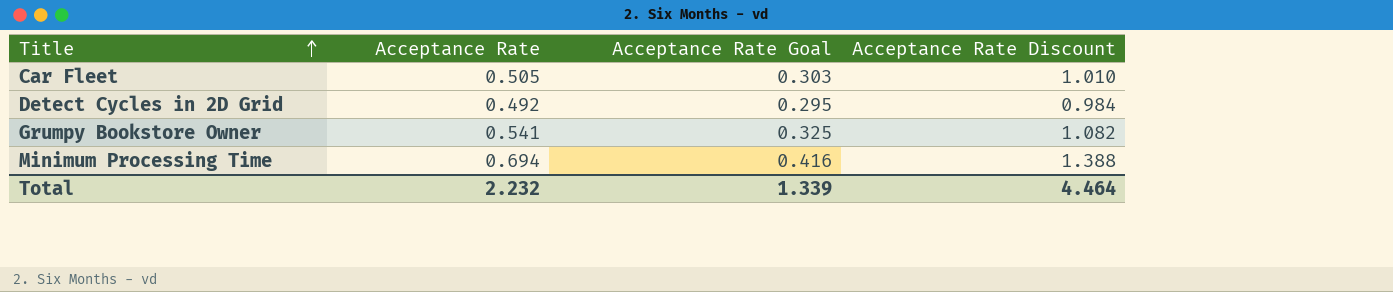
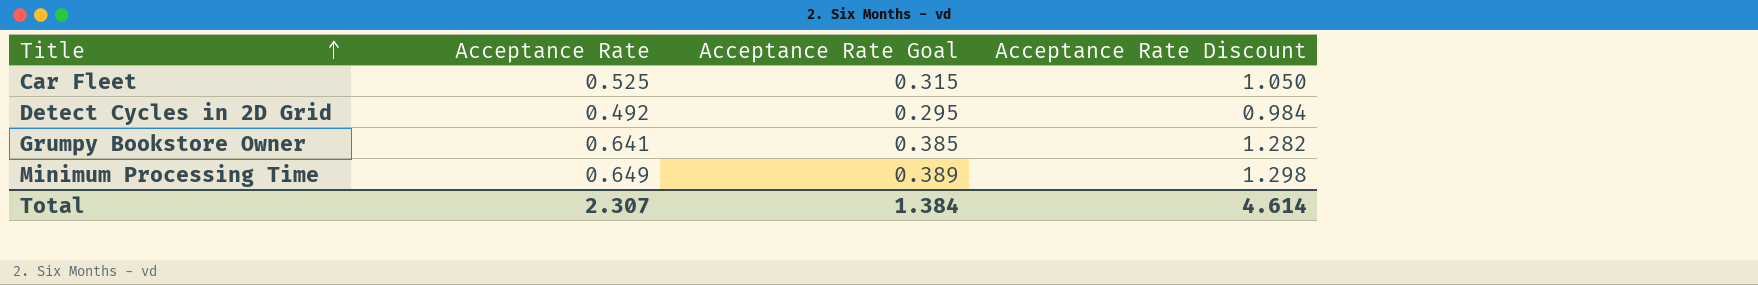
Car Fleet | Acceptance Rate: 0.505 -> 0.525
Car Fleet | Acceptance Rate Goal: 0.303 -> 0.315
Car Fleet | Acceptance Rate Discount: 1.010 -> 1.050
Grumpy Bookstore Owner | Acceptance Rate: 0.541 -> 0.641
Grumpy Bookstore Owner | Acceptance Rate Goal: 0.325 -> 0.385
Grumpy Bookstore Owner | Acceptance Rate Discount: 1.082 -> 1.282
Minimum Processing Time | Acceptance Rate: 0.694 -> 0.649
Minimum Processing Time | Acceptance Rate Goal: 0.416 -> 0.389
Minimum Processing Time | Acceptance Rate Discount: 1.388 -> 1.298
Total | Acceptance Rate: 2.232 -> 2.307
Total | Acceptance Rate Goal: 1.339 -> 1.384
Total | Acceptance Rate Discount: 4.464 -> 4.614

